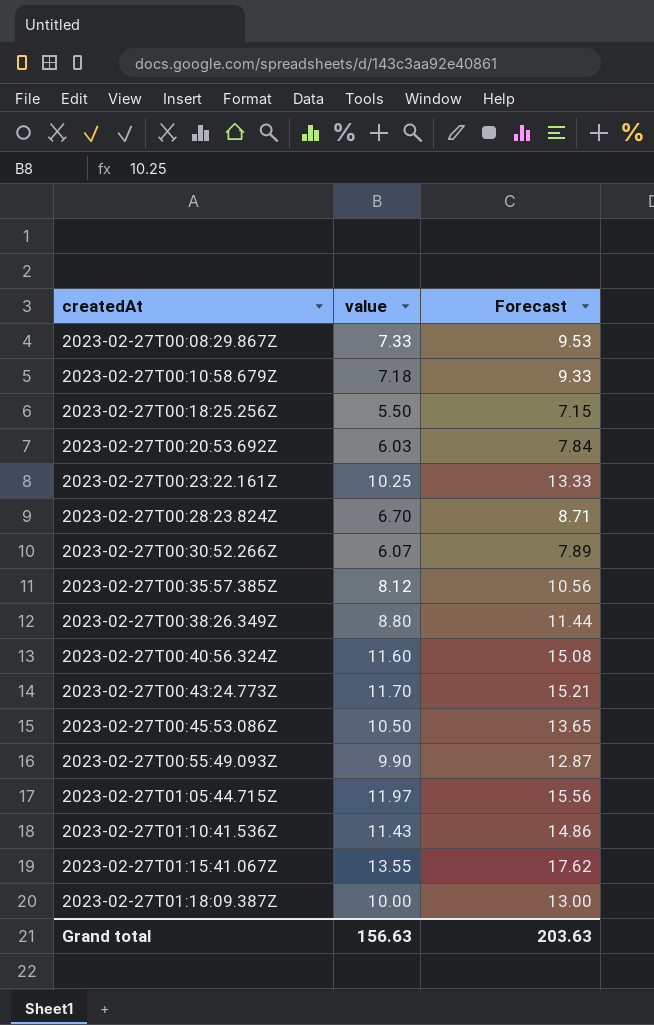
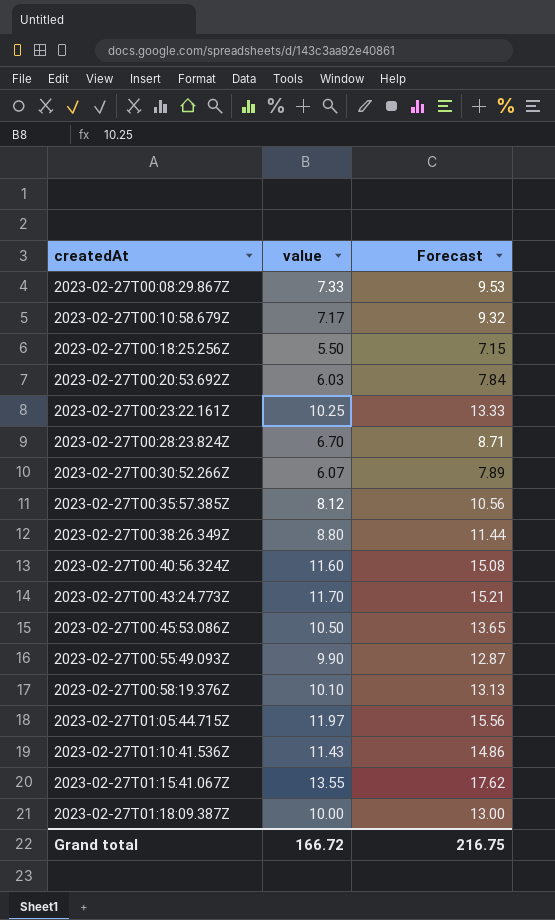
2023-02-27T00:10:58.679Z | value: 7.18 -> 7.17
2023-02-27T00:10:58.679Z | Forecast: 9.33 -> 9.32
row 2023-02-27T00:58:19.376Z: none -> 10.10 | 13.13
Grand total | value: 156.63 -> 166.72
Grand total | Forecast: 203.63 -> 216.75

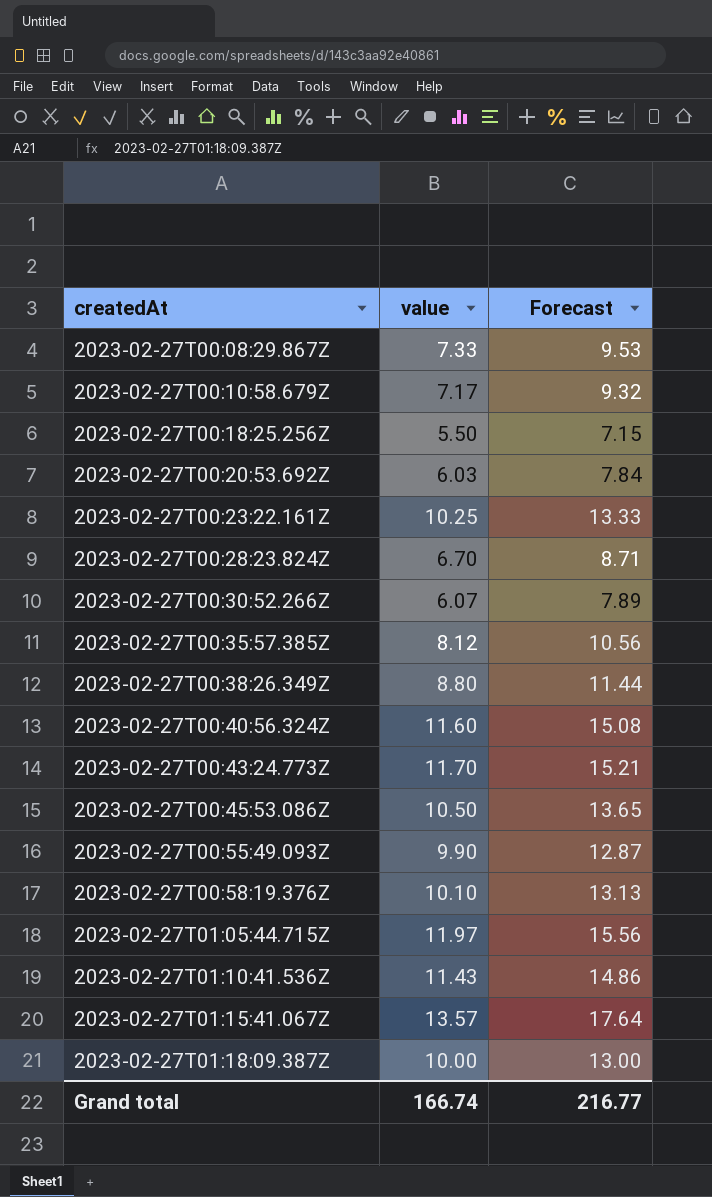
2023-02-27T01:15:41.067Z | value: 13.55 -> 13.57
2023-02-27T01:15:41.067Z | Forecast: 17.62 -> 17.64
Grand total | value: 166.72 -> 166.74
Grand total | Forecast: 216.75 -> 216.77

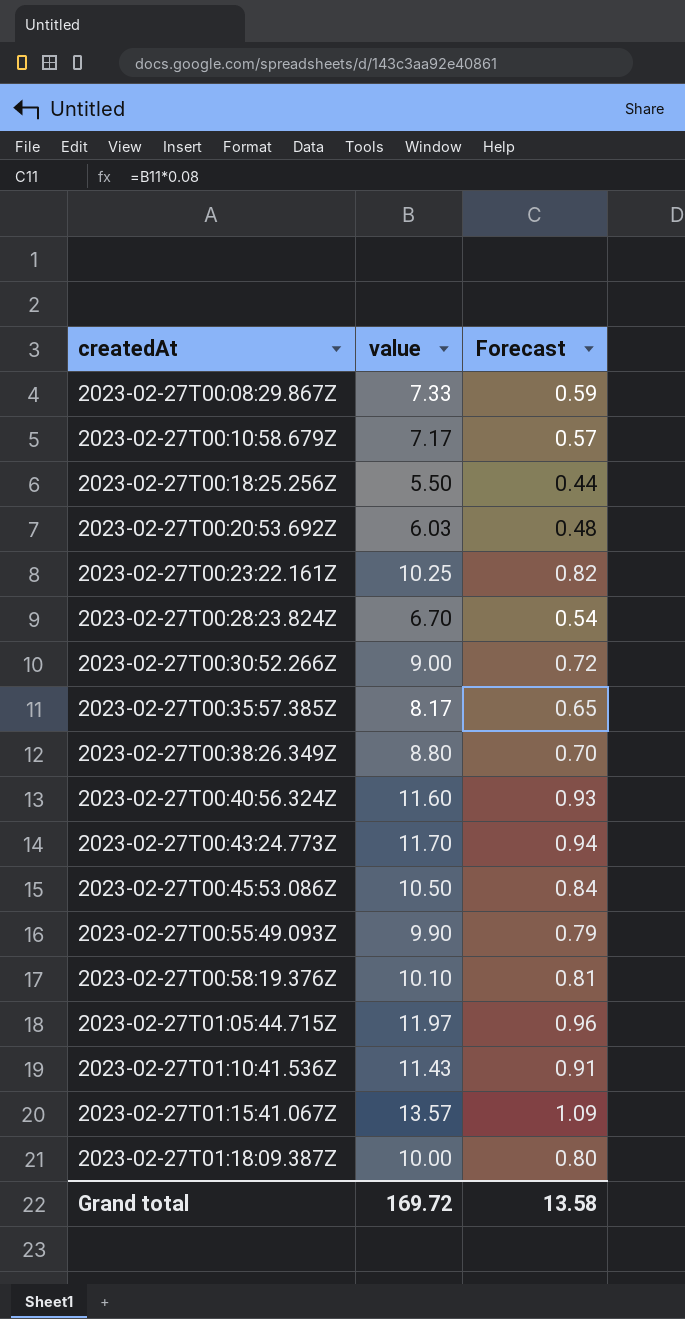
column Forecast | formula: [value] * 1.3 -> [value] * 0.08
2023-02-27T00:30:52.266Z | value: 6.07 -> 9.00
2023-02-27T00:35:57.385Z | value: 8.12 -> 8.17
Grand total | value: 166.74 -> 169.72
Grand total | Forecast: 216.77 -> 13.58

